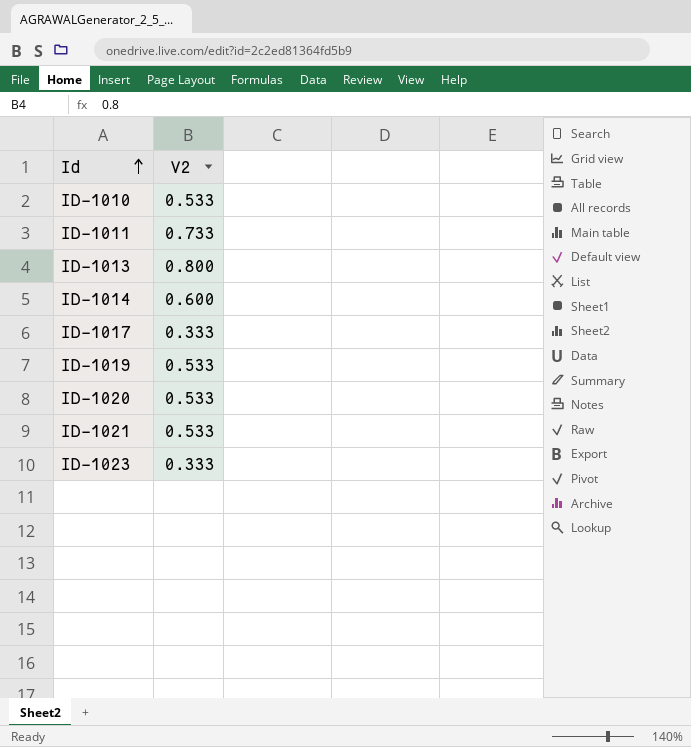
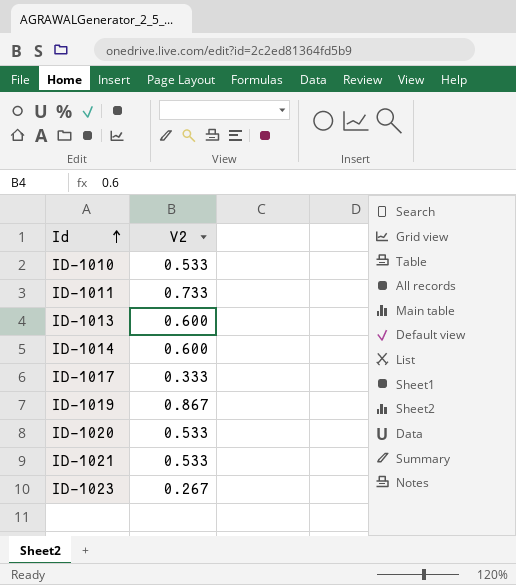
ID-1013 | V2: 0.800 -> 0.600
ID-1019 | V2: 0.533 -> 0.867
ID-1023 | V2: 0.333 -> 0.267

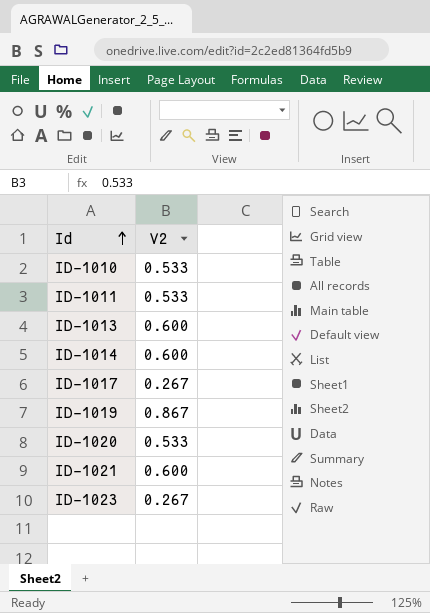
ID-1011 | V2: 0.733 -> 0.533
ID-1017 | V2: 0.333 -> 0.267
ID-1021 | V2: 0.533 -> 0.600

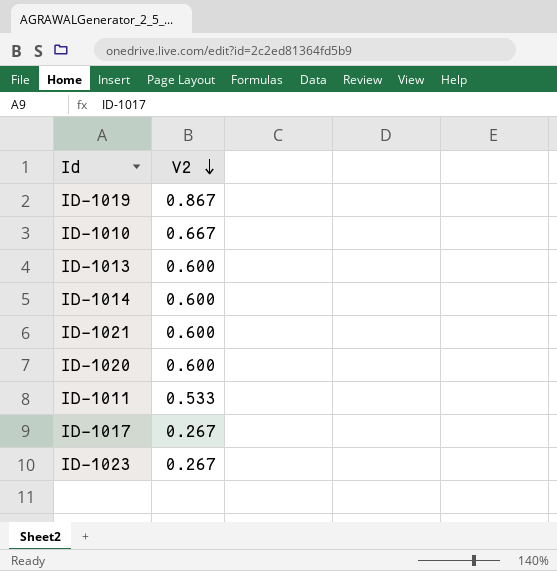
row order: Id ascending -> V2 descending
ID-1010 | V2: 0.533 -> 0.667
ID-1020 | V2: 0.533 -> 0.600

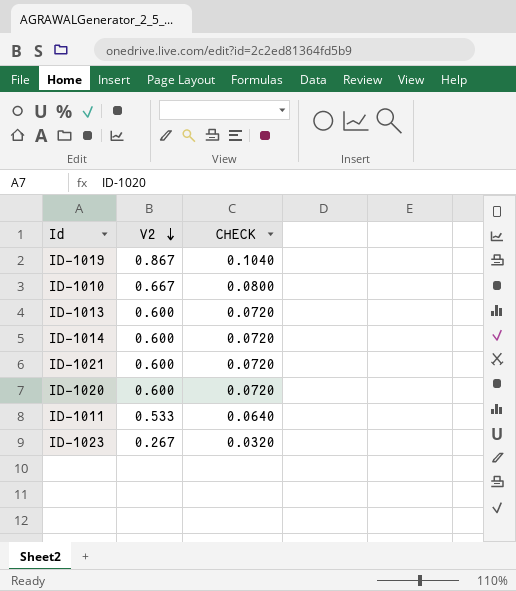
column CHECK | formula: none -> [V2] * 0.12
row ID-1017: 0.267 -> none

